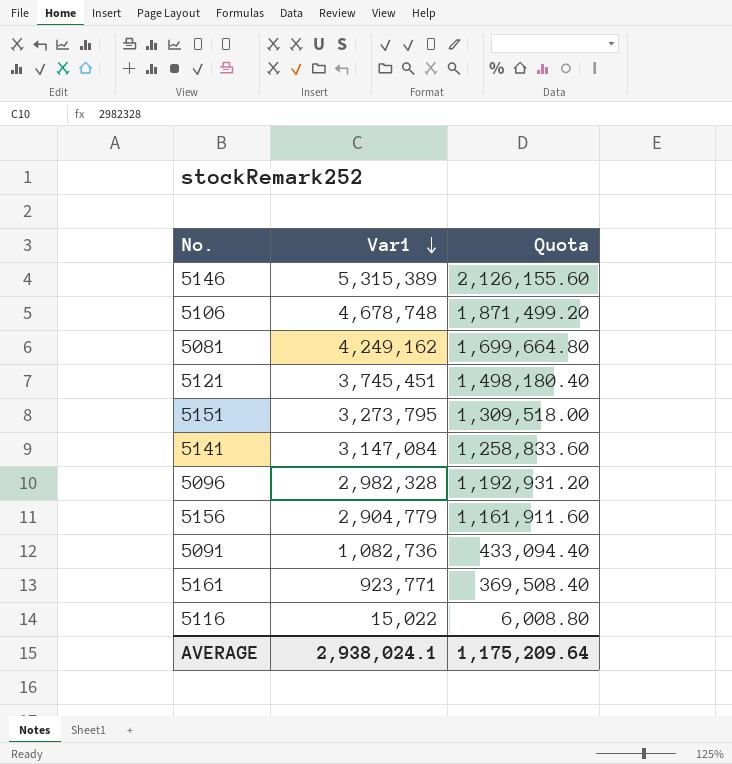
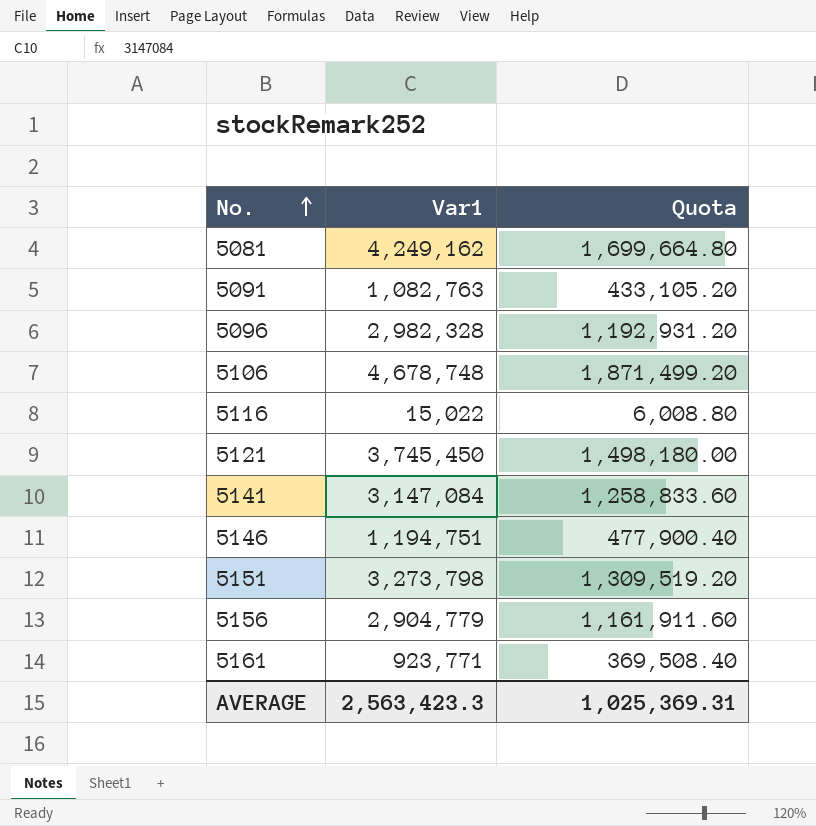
row order: Var1 descending -> No. ascending
5091 | Var1: 1,082,736 -> 1,082,763
5091 | Quota: 433,094.40 -> 433,105.20
5121 | Var1: 3,745,451 -> 3,745,450
5121 | Quota: 1,498,180.40 -> 1,498,180.00
5146 | Var1: 5,315,389 -> 1,194,751
5146 | Quota: 2,126,155.60 -> 477,900.40
5151 | Var1: 3,273,795 -> 3,273,798
5151 | Quota: 1,309,518.00 -> 1,309,519.20
AVERAGE | Var1: 2,938,024.1 -> 2,563,423.3
AVERAGE | Quota: 1,175,209.64 -> 1,025,369.31

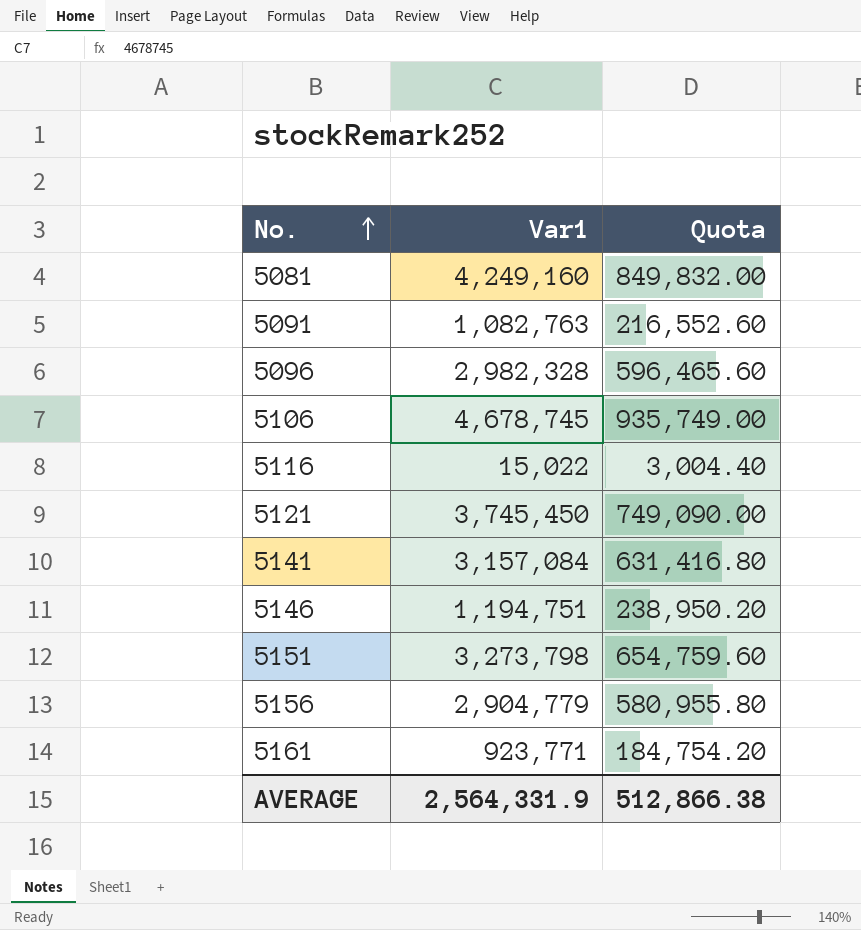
column Quota | formula: [Var1] * 0.4 -> [Var1] * 0.2
5081 | Var1: 4,249,162 -> 4,249,160
5106 | Var1: 4,678,748 -> 4,678,745
5141 | Var1: 3,147,084 -> 3,157,084
AVERAGE | Var1: 2,563,423.3 -> 2,564,331.9
AVERAGE | Quota: 1,025,369.31 -> 512,866.38

